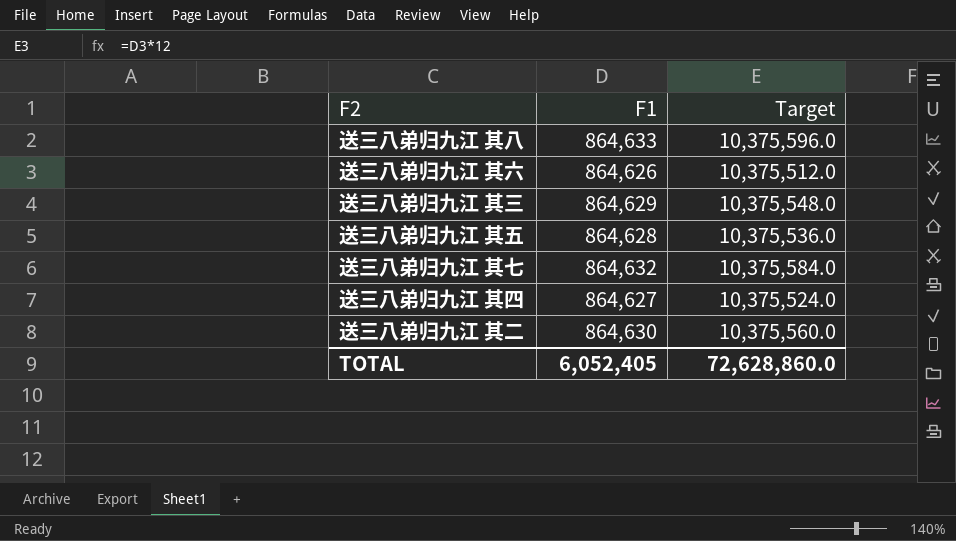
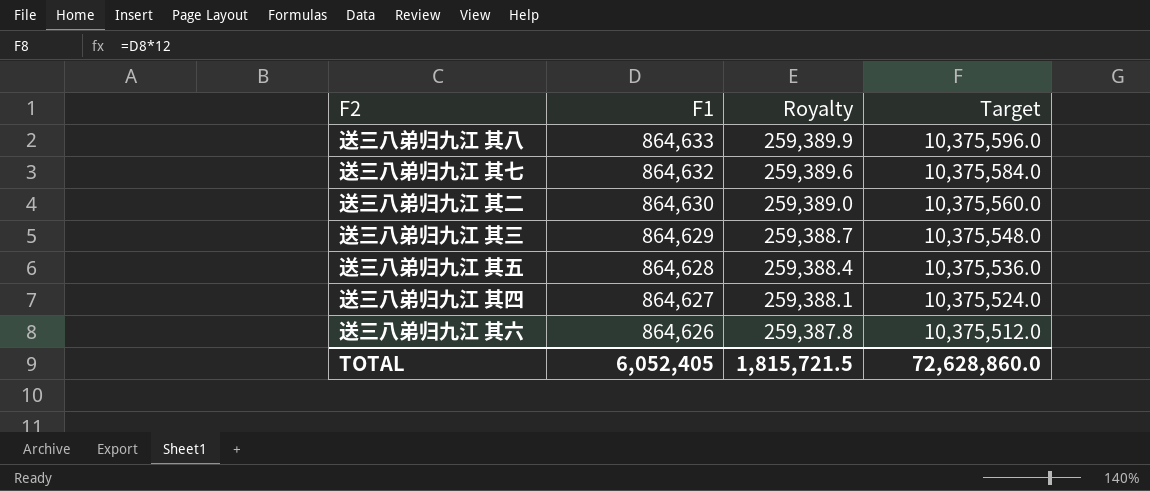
row order: none -> F1 descending
column Royalty | formula: none -> [F1] * 0.3

